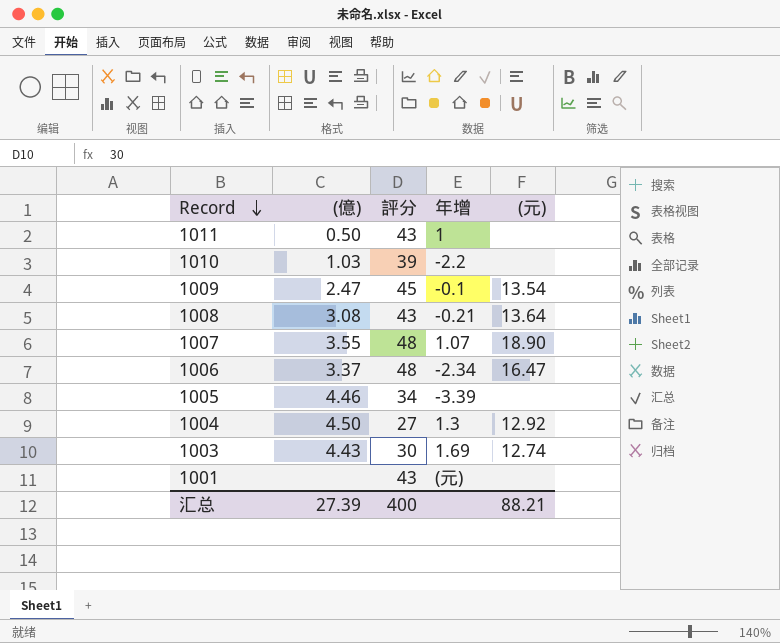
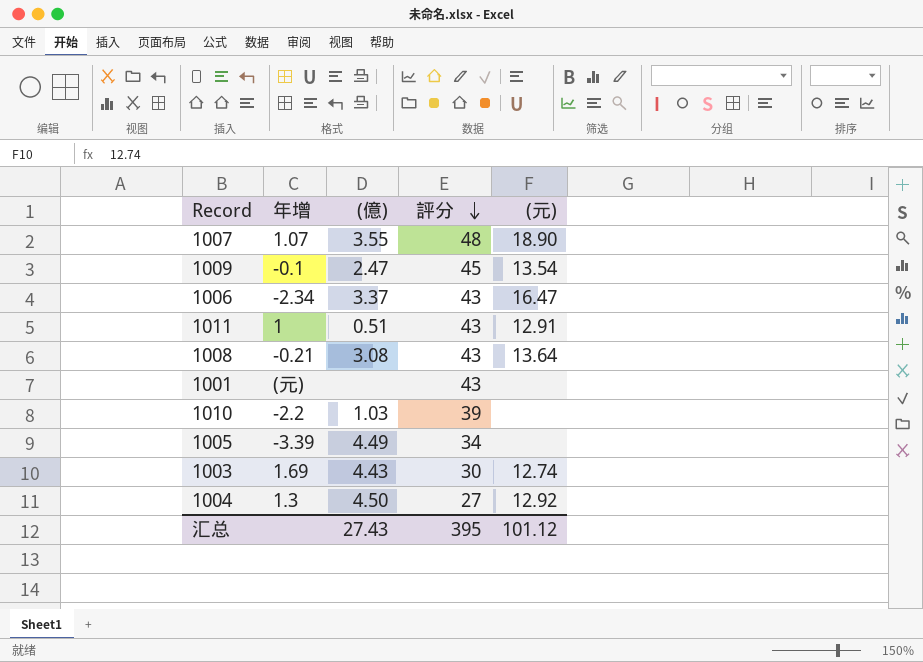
row order: Record descending -> 評分 descending
column 年增 | position: 4 -> 2
1006 | 評分: 48 -> 43
1011 | (億): 0.50 -> 0.51
1011 | (元): none -> 12.91
1005 | (億): 4.46 -> 4.49
汇总 | (億): 27.39 -> 27.43
汇总 | 評分: 400 -> 395
汇总 | (元): 88.21 -> 101.12

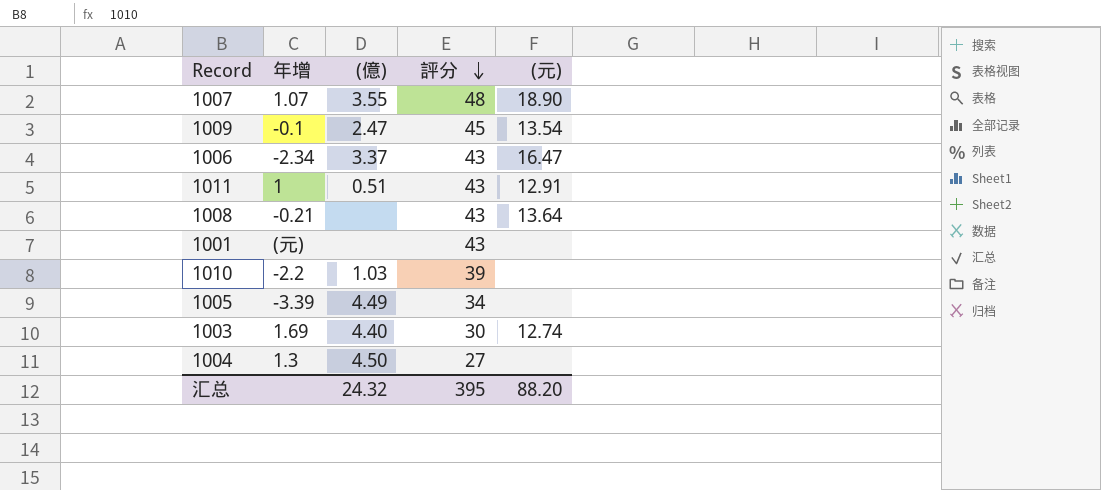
1008 | (億): 3.08 -> none
1003 | (億): 4.43 -> 4.40
1004 | (元): 12.92 -> none
汇总 | (億): 27.43 -> 24.32
汇总 | (元): 101.12 -> 88.20

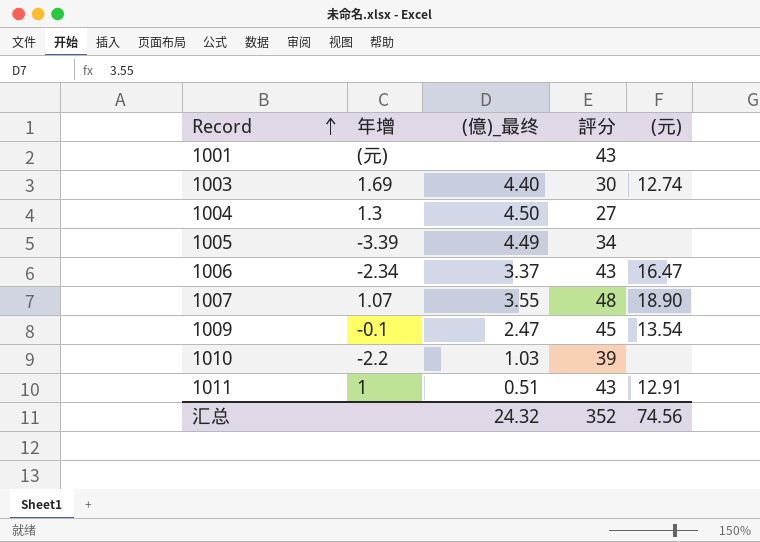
row order: 評分 descending -> Record ascending
column name: (億) -> (億)_最终
row 1008: -0.21 | none | 43 | 13.64 -> none
汇总 | 評分: 395 -> 352
汇总 | (元): 88.20 -> 74.56

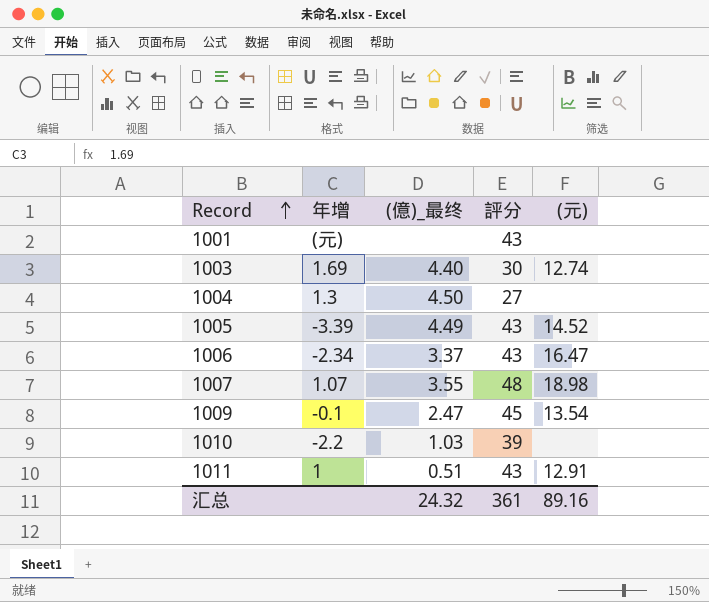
1005 | 評分: 34 -> 43
1005 | (元): none -> 14.52
1007 | (元): 18.90 -> 18.98
汇总 | 評分: 352 -> 361
汇总 | (元): 74.56 -> 89.16

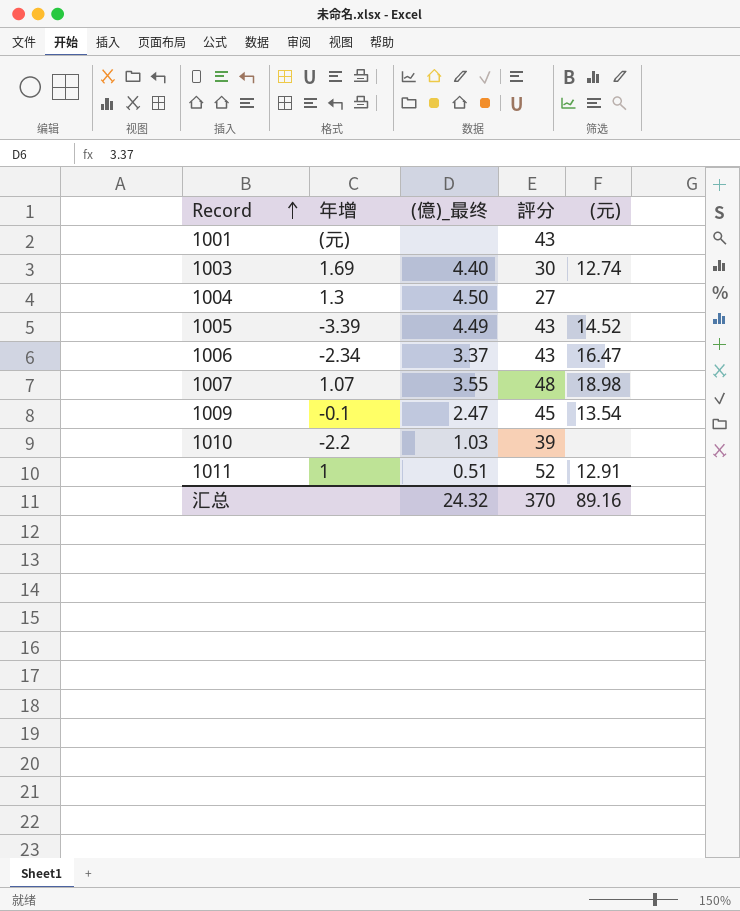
1011 | 評分: 43 -> 52
汇总 | 評分: 361 -> 370

